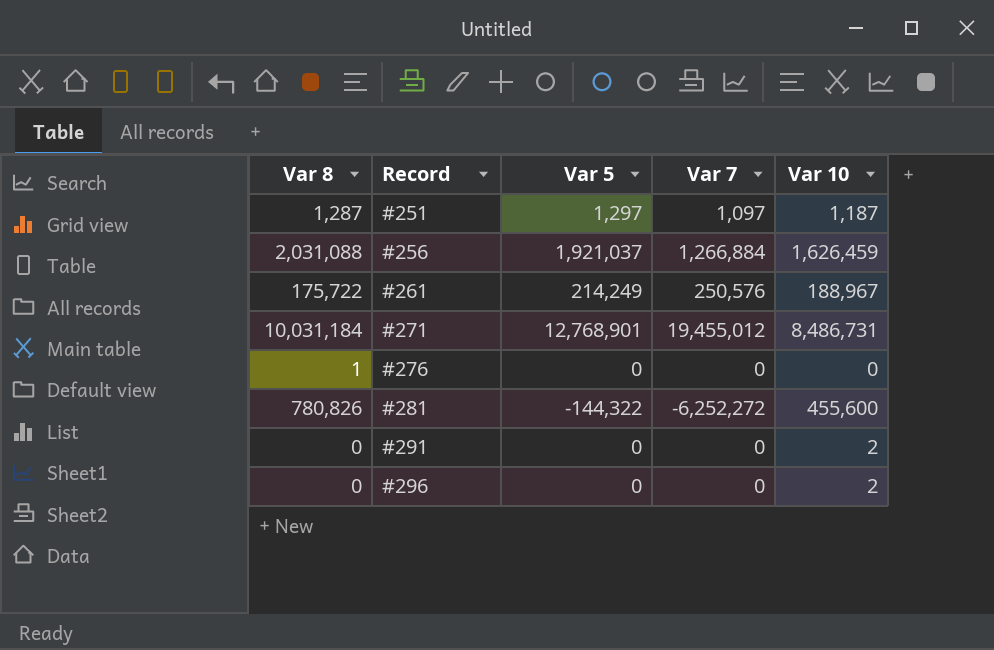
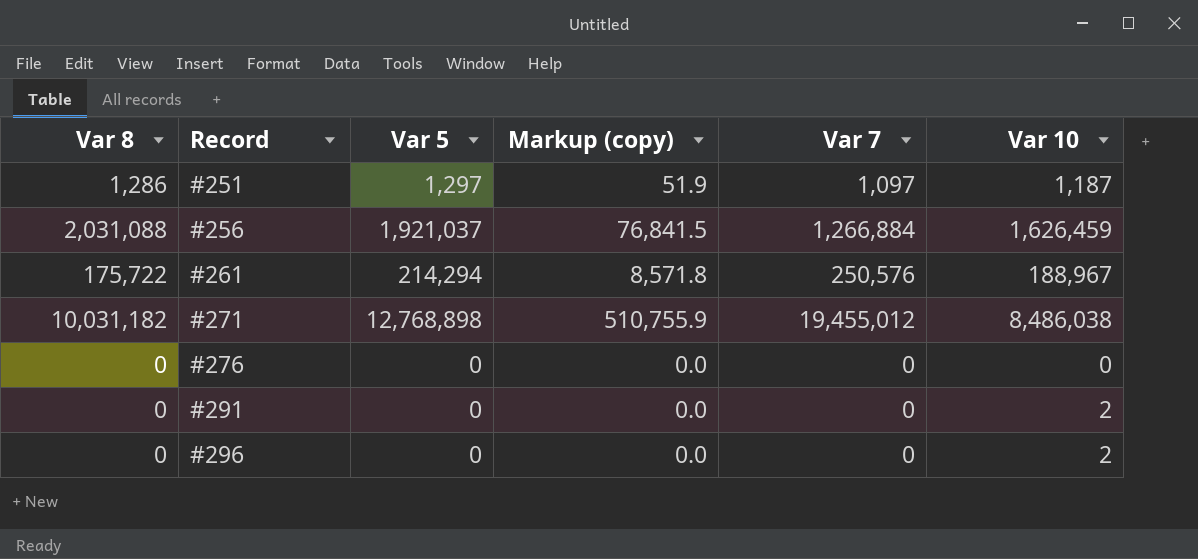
column Markup (copy) | formula: none -> [Var 5] * 0.04
row #281: 780,826 | -144,322 | -6,252,272 | 455,600 -> none
#251 | Var 8: 1,287 -> 1,286
#261 | Var 5: 214,249 -> 214,294
#271 | Var 8: 10,031,184 -> 10,031,182
#271 | Var 5: 12,768,901 -> 12,768,898
#271 | Var 10: 8,486,731 -> 8,486,038
#276 | Var 8: 1 -> 0

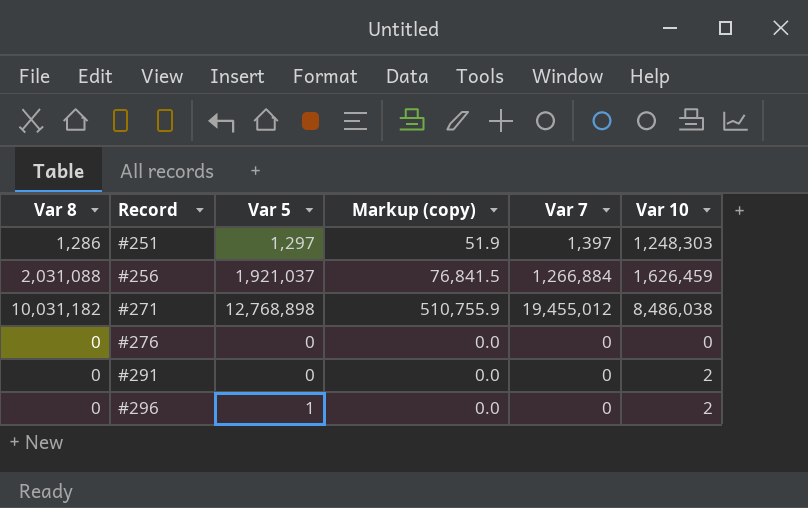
row #261: 175,722 | 214,294 | 8,571.8 | 250,576 | 188,967 -> none
#251 | Var 7: 1,097 -> 1,397
#251 | Var 10: 1,187 -> 1,248,303
#296 | Var 5: 0 -> 1

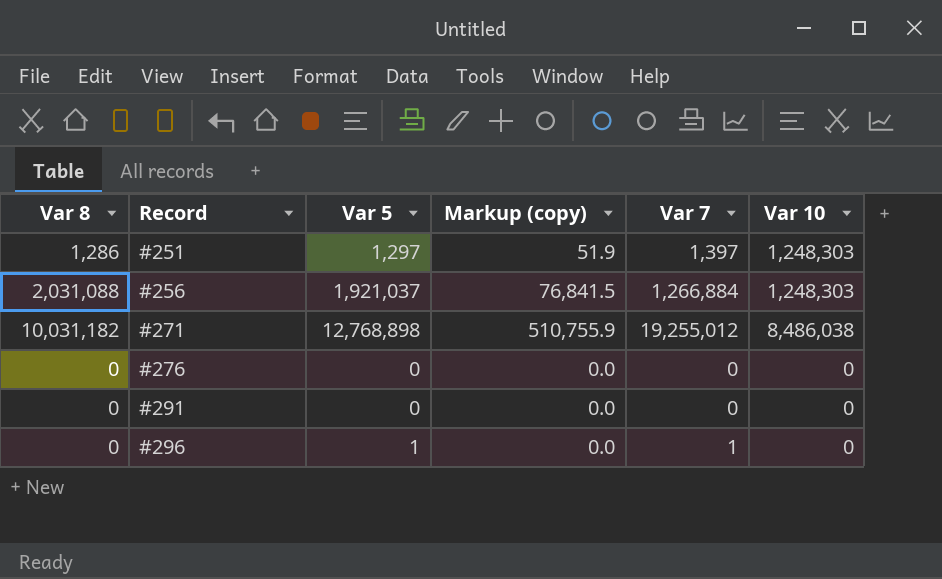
#256 | Var 10: 1,626,459 -> 1,248,303
#271 | Var 7: 19,455,012 -> 19,255,012
#291 | Var 10: 2 -> 0
#296 | Var 7: 0 -> 1
#296 | Var 10: 2 -> 0

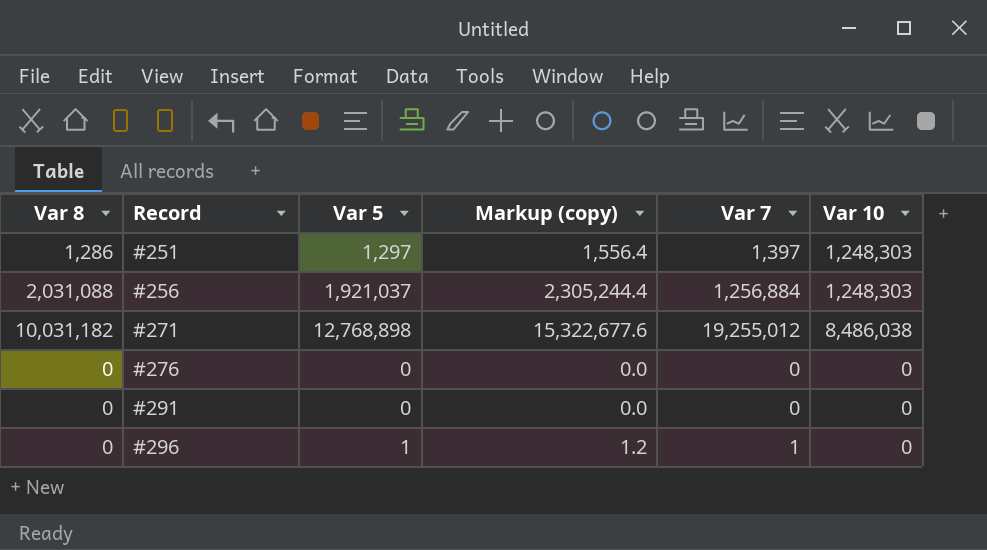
column Markup (copy) | formula: [Var 5] * 0.04 -> [Var 5] * 1.2
#256 | Var 7: 1,266,884 -> 1,256,884

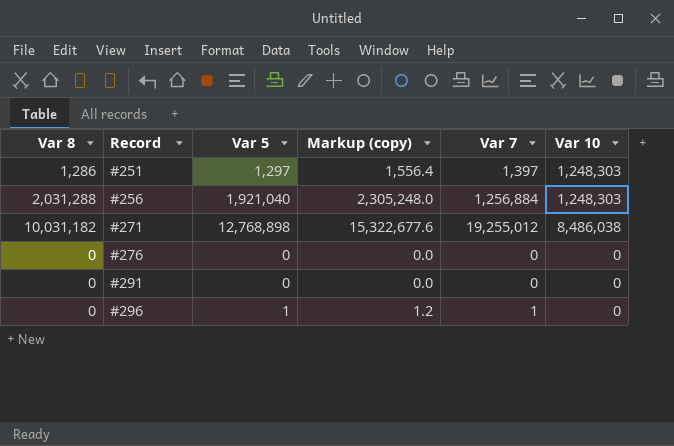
#256 | Var 8: 2,031,088 -> 2,031,288
#256 | Var 5: 1,921,037 -> 1,921,040
#256 | Markup (copy): 2,305,244.4 -> 2,305,248.0

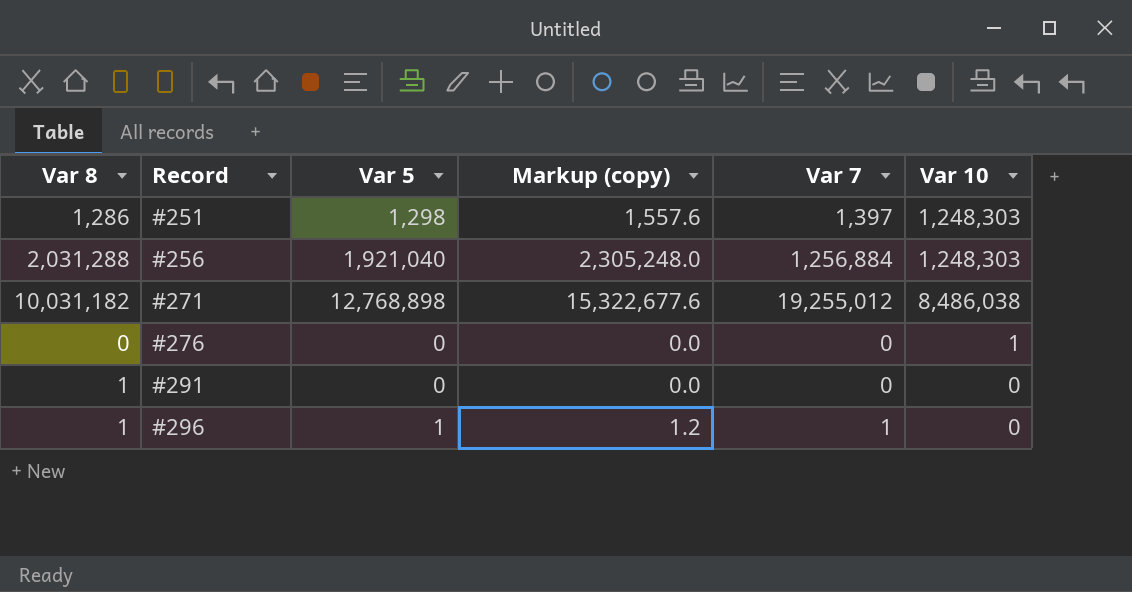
#251 | Var 5: 1,297 -> 1,298
#251 | Markup (copy): 1,556.4 -> 1,557.6
#276 | Var 10: 0 -> 1
#291 | Var 8: 0 -> 1
#296 | Var 8: 0 -> 1

